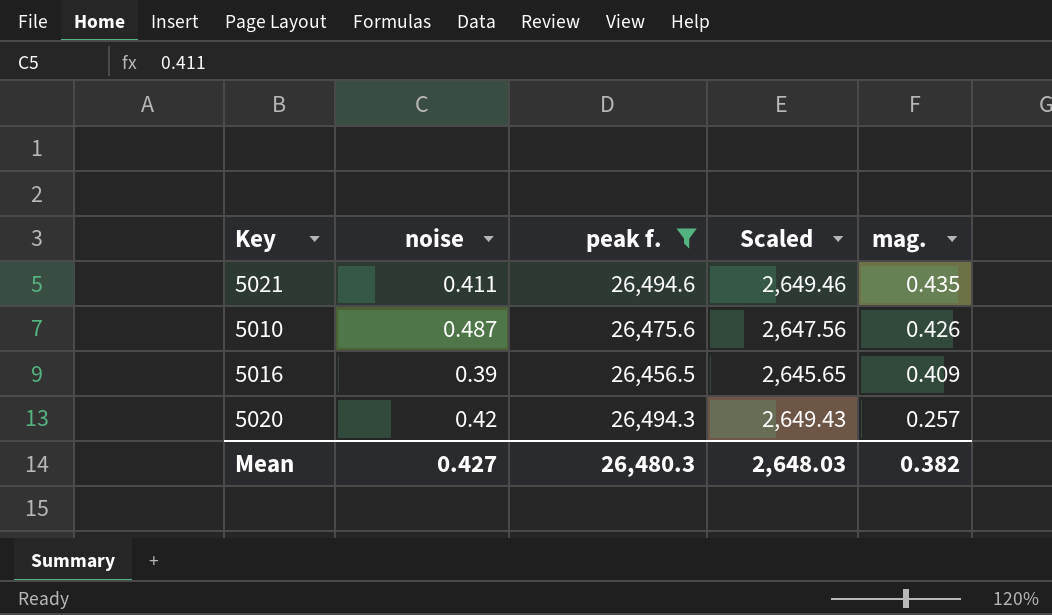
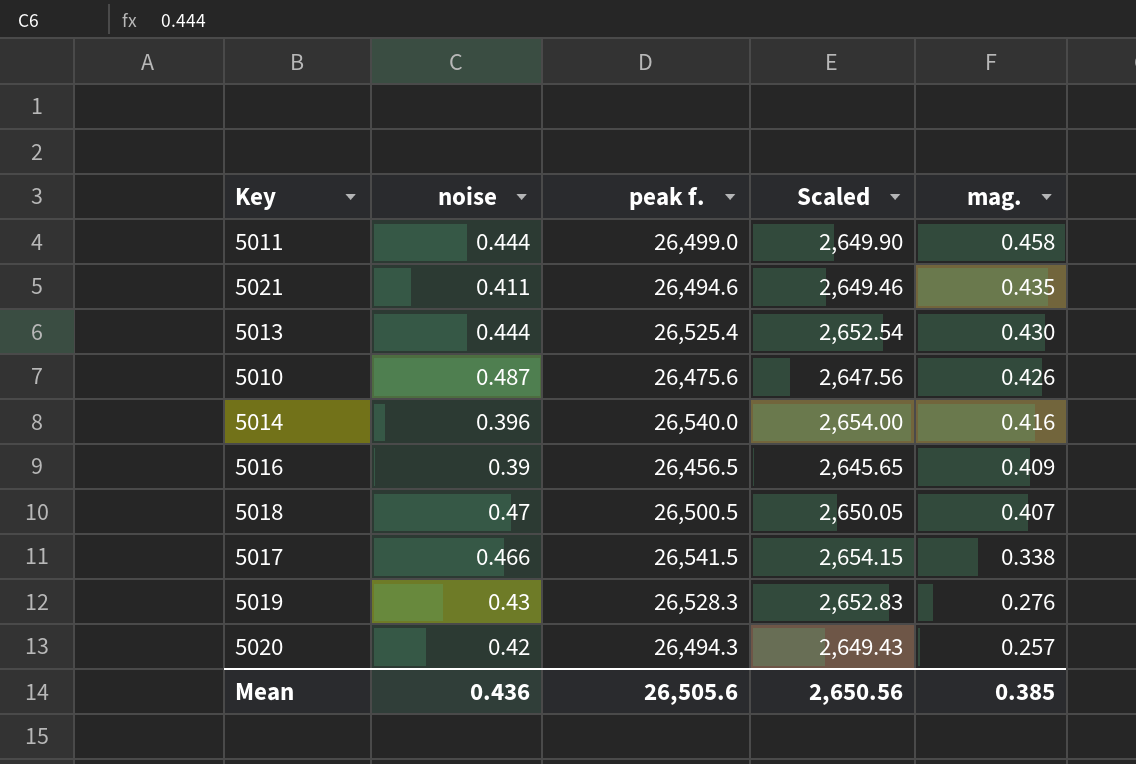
filter: peak f. <= 26,494.6 -> none
Mean | noise: 0.427 -> 0.436
Mean | peak f.: 26,480.3 -> 26,505.6
Mean | Scaled: 2,648.03 -> 2,650.56
Mean | mag.: 0.382 -> 0.385

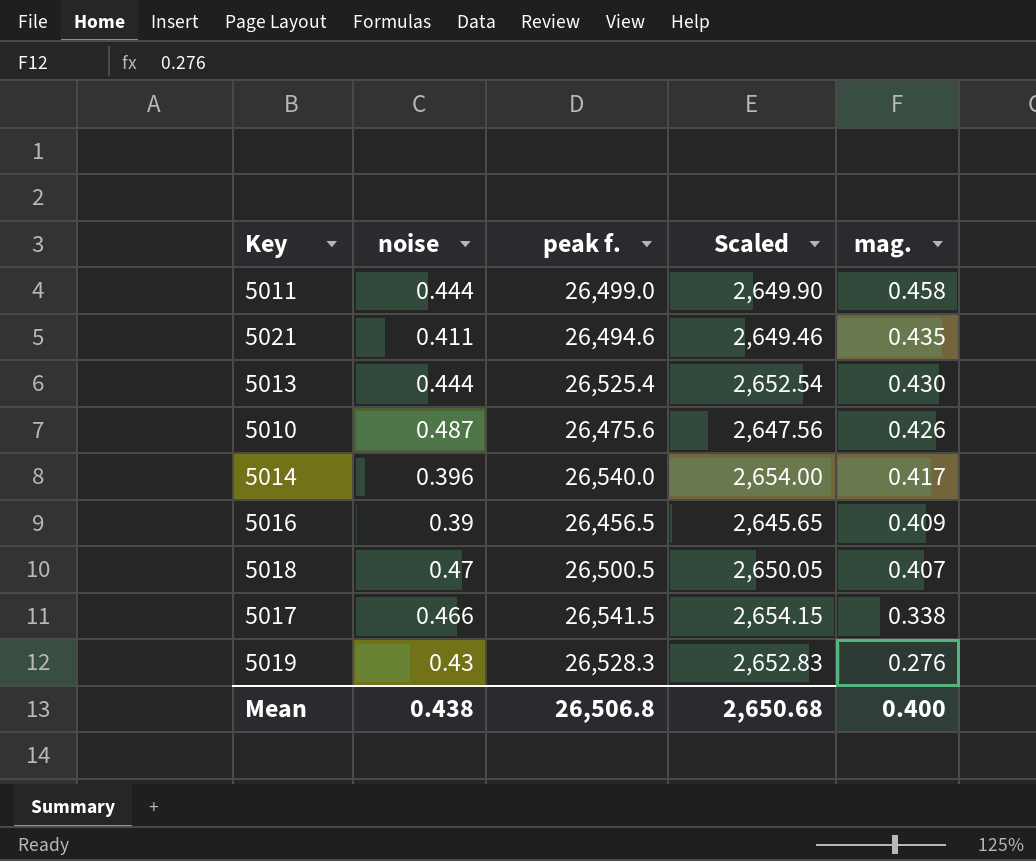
row 5020: 0.42 | 26,494.3 | 2,649.43 | 0.257 -> none
5014 | mag.: 0.416 -> 0.417
Mean | noise: 0.436 -> 0.438
Mean | peak f.: 26,505.6 -> 26,506.8
Mean | Scaled: 2,650.56 -> 2,650.68
Mean | mag.: 0.385 -> 0.400

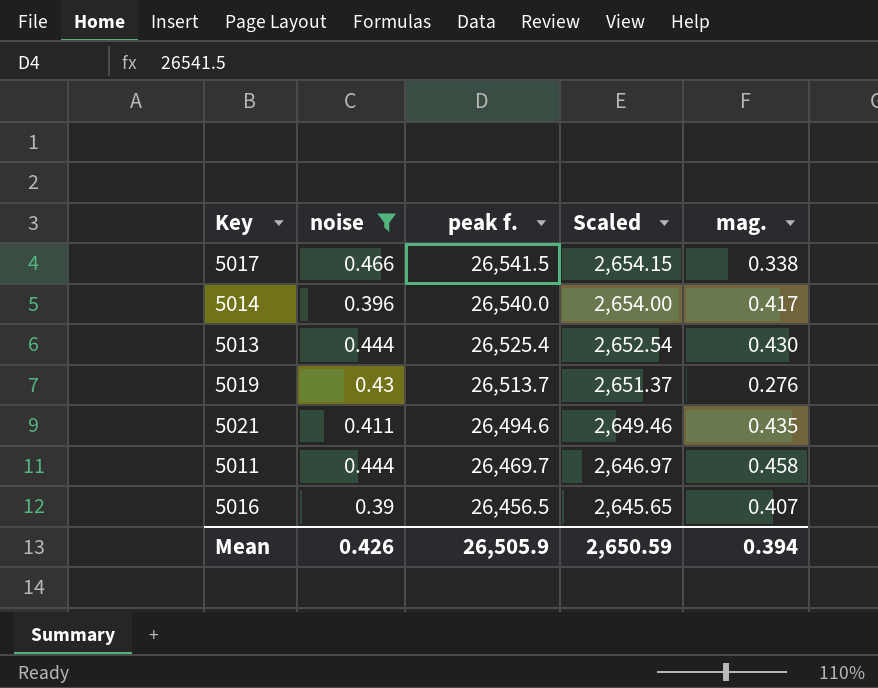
filter: none -> noise <= 0.466
row order: mag. descending -> peak f. descending
5019 | peak f.: 26,528.3 -> 26,513.7
5019 | Scaled: 2,652.83 -> 2,651.37
5011 | peak f.: 26,499.0 -> 26,469.7
5011 | Scaled: 2,649.90 -> 2,646.97
5016 | mag.: 0.409 -> 0.407
Mean | noise: 0.438 -> 0.426
Mean | peak f.: 26,506.8 -> 26,505.9
Mean | Scaled: 2,650.68 -> 2,650.59
Mean | mag.: 0.400 -> 0.394

